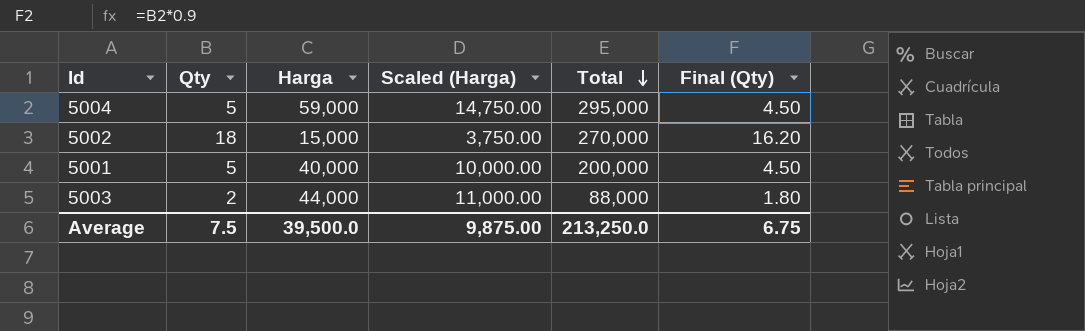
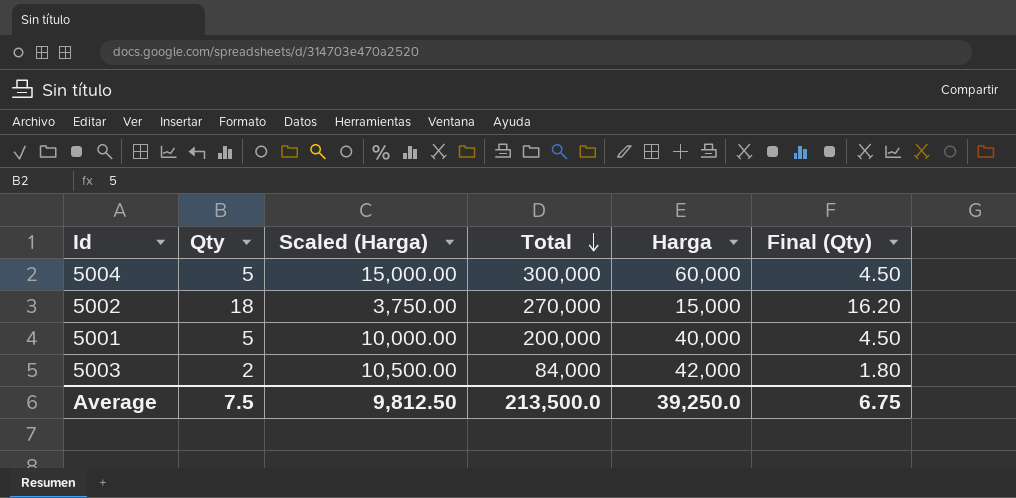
column Harga | position: 3 -> 5
5004 | Scaled (Harga): 14,750.00 -> 15,000.00
5004 | Total: 295,000 -> 300,000
5004 | Harga: 59,000 -> 60,000
5003 | Scaled (Harga): 11,000.00 -> 10,500.00
5003 | Total: 88,000 -> 84,000
5003 | Harga: 44,000 -> 42,000
Average | Scaled (Harga): 9,875.00 -> 9,812.50
Average | Total: 213,250.0 -> 213,500.0
Average | Harga: 39,500.0 -> 39,250.0

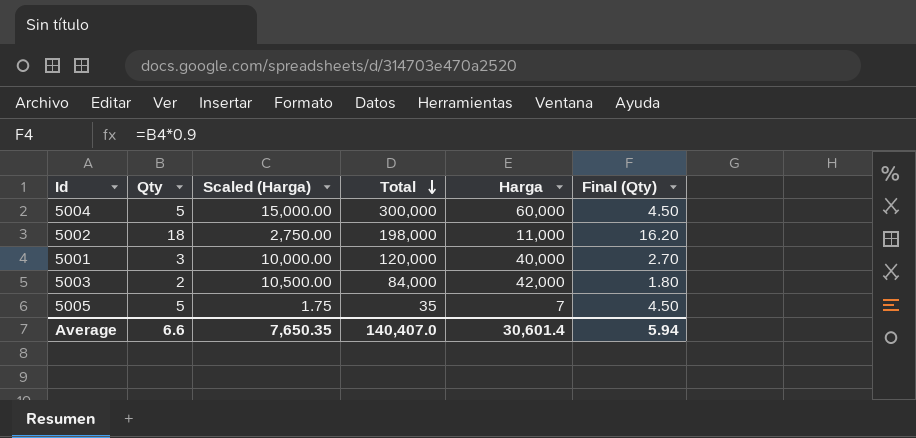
5002 | Scaled (Harga): 3,750.00 -> 2,750.00
5002 | Total: 270,000 -> 198,000
5002 | Harga: 15,000 -> 11,000
5001 | Qty: 5 -> 3
5001 | Total: 200,000 -> 120,000
5001 | Final (Qty): 4.50 -> 2.70
row 5005: none -> 5 | 1.75 | 35 | 7 | 4.50
Average | Qty: 7.5 -> 6.6
Average | Scaled (Harga): 9,812.50 -> 7,650.35
Average | Total: 213,500.0 -> 140,407.0
Average | Harga: 39,250.0 -> 30,601.4
Average | Final (Qty): 6.75 -> 5.94

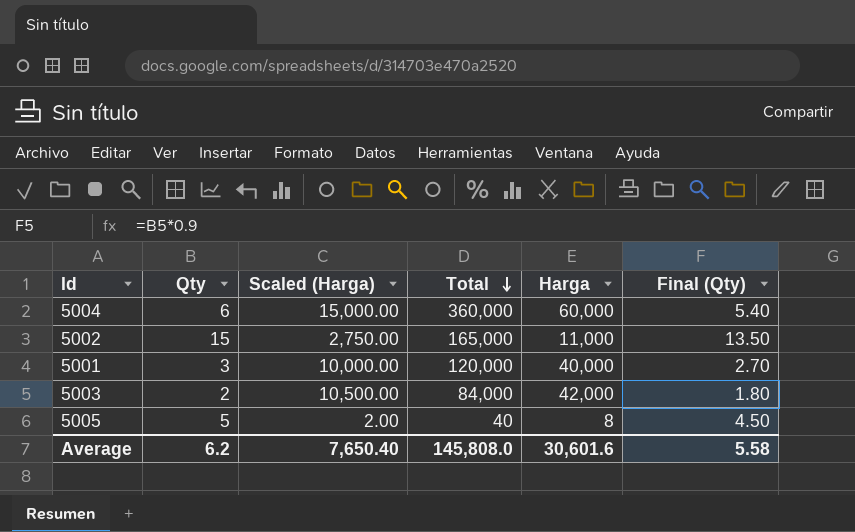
5004 | Qty: 5 -> 6
5004 | Total: 300,000 -> 360,000
5004 | Final (Qty): 4.50 -> 5.40
5002 | Qty: 18 -> 15
5002 | Total: 198,000 -> 165,000
5002 | Final (Qty): 16.20 -> 13.50
5005 | Scaled (Harga): 1.75 -> 2.00
5005 | Total: 35 -> 40
5005 | Harga: 7 -> 8
Average | Qty: 6.6 -> 6.2
Average | Scaled (Harga): 7,650.35 -> 7,650.40
Average | Total: 140,407.0 -> 145,808.0
Average | Harga: 30,601.4 -> 30,601.6
Average | Final (Qty): 5.94 -> 5.58

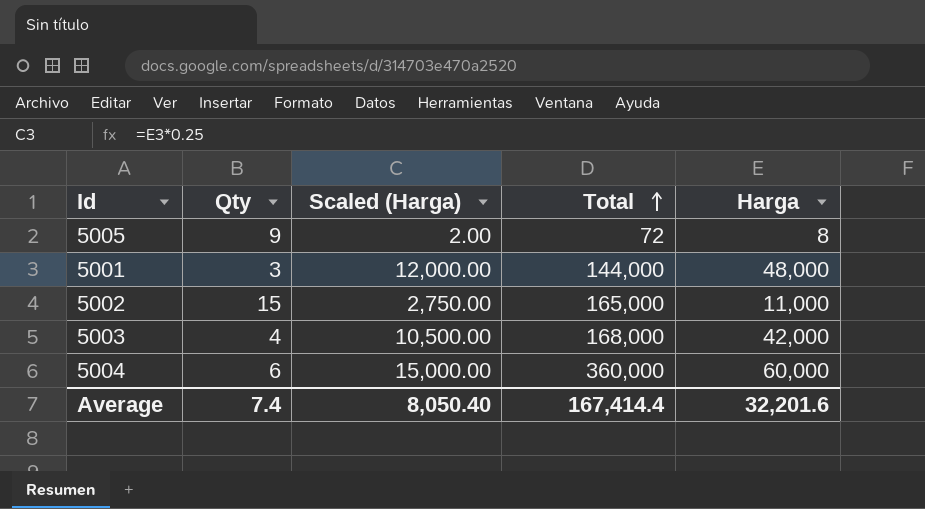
row order: Total descending -> Total ascending
column Final (Qty) | formula: [Qty] * 0.9 -> none
5005 | Qty: 5 -> 9
5005 | Total: 40 -> 72
5001 | Scaled (Harga): 10,000.00 -> 12,000.00
5001 | Total: 120,000 -> 144,000
5001 | Harga: 40,000 -> 48,000
5003 | Qty: 2 -> 4
5003 | Total: 84,000 -> 168,000
Average | Qty: 6.2 -> 7.4
Average | Scaled (Harga): 7,650.40 -> 8,050.40
Average | Total: 145,808.0 -> 167,414.4
Average | Harga: 30,601.6 -> 32,201.6

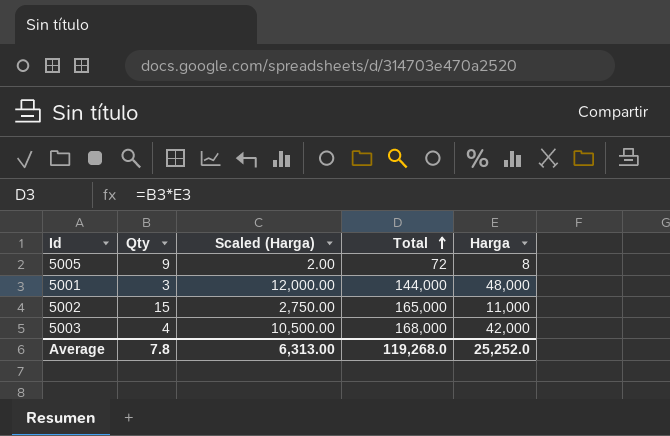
row 5004: 6 | 15,000.00 | 360,000 | 60,000 -> none
Average | Qty: 7.4 -> 7.8
Average | Scaled (Harga): 8,050.40 -> 6,313.00
Average | Total: 167,414.4 -> 119,268.0
Average | Harga: 32,201.6 -> 25,252.0

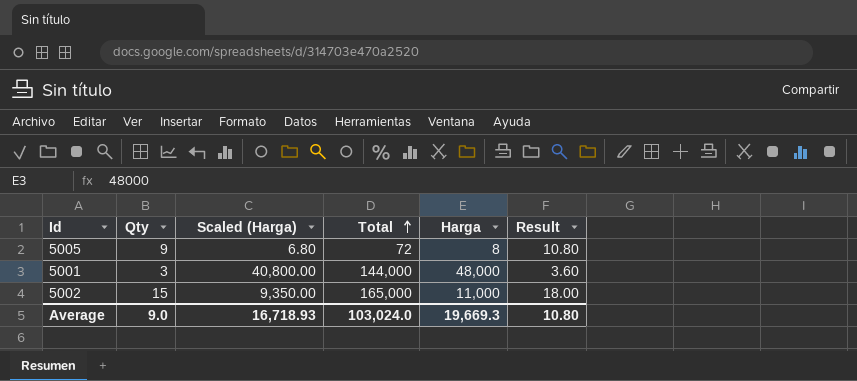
column Scaled (Harga) | formula: [Harga] * 0.25 -> [Harga] * 0.85
column Result | formula: none -> [Qty] * 1.2
row 5003: 4 | 10,500.00 | 168,000 | 42,000 -> none
Average | Qty: 7.8 -> 9.0
Average | Scaled (Harga): 6,313.00 -> 16,718.93
Average | Total: 119,268.0 -> 103,024.0
Average | Harga: 25,252.0 -> 19,669.3

